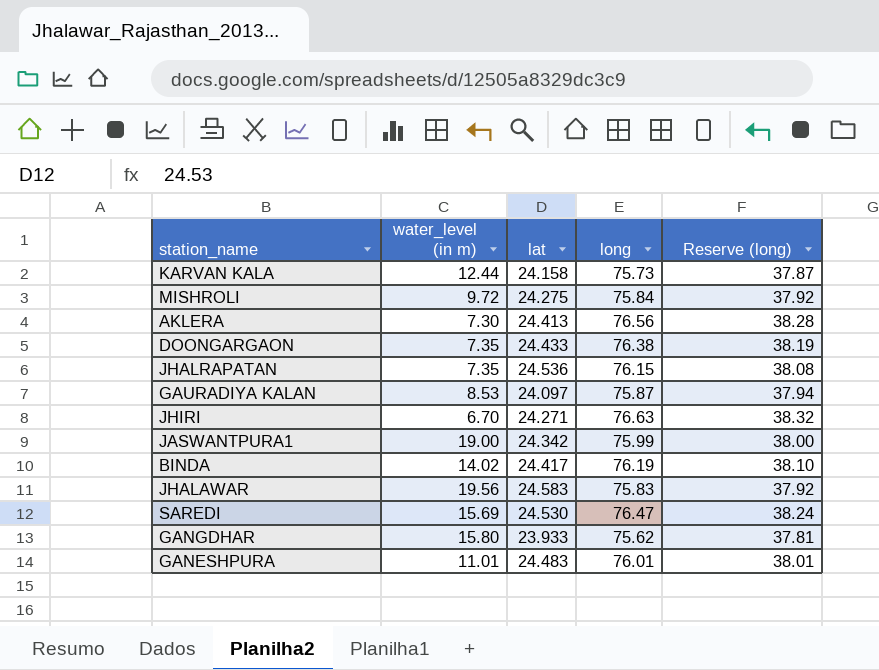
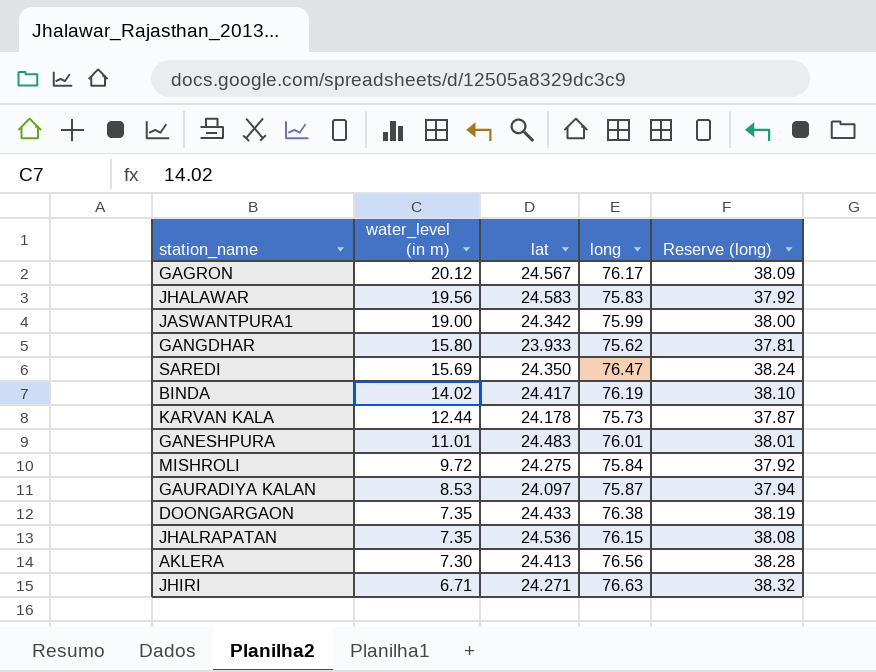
row order: none -> water_level (in m) descending
row GAGRON: none -> 20.12 | 24.567 | 76.17 | 38.09
SAREDI | lat: 24.530 -> 24.350
KARVAN KALA | lat: 24.158 -> 24.178
JHIRI | water_level (in m): 6.70 -> 6.71

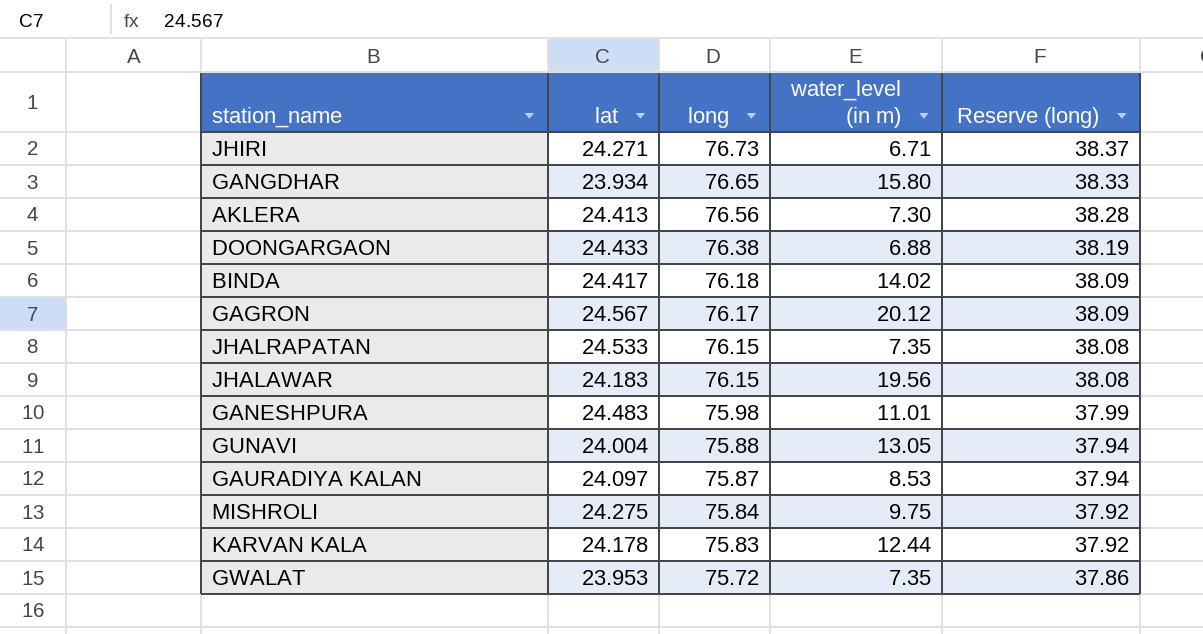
row order: water_level (in m) descending -> long descending
column water_level (in m) | position: 2 -> 4
row JASWANTPURA1: 19.00 | 24.342 | 75.99 | 38.00 -> none
row SAREDI: 15.69 | 24.350 | 76.47 | 38.24 -> none
JHIRI | long: 76.63 -> 76.73
JHIRI | Reserve (long): 38.32 -> 38.37
GANGDHAR | lat: 23.933 -> 23.934
GANGDHAR | long: 75.62 -> 76.65
GANGDHAR | Reserve (long): 37.81 -> 38.33
DOONGARGAON | water_level (in m): 7.35 -> 6.88
BINDA | long: 76.19 -> 76.18
BINDA | Reserve (long): 38.10 -> 38.09
JHALRAPATAN | lat: 24.536 -> 24.533
JHALAWAR | lat: 24.583 -> 24.183
JHALAWAR | long: 75.83 -> 76.15
JHALAWAR | Reserve (long): 37.92 -> 38.08
GANESHPURA | long: 76.01 -> 75.98
GANESHPURA | Reserve (long): 38.01 -> 37.99
row GUNAVI: none -> 24.004 | 75.88 | 13.05 | 37.94
MISHROLI | water_level (in m): 9.72 -> 9.75
KARVAN KALA | long: 75.73 -> 75.83
KARVAN KALA | Reserve (long): 37.87 -> 37.92
row GWALAT: none -> 23.953 | 75.72 | 7.35 | 37.86

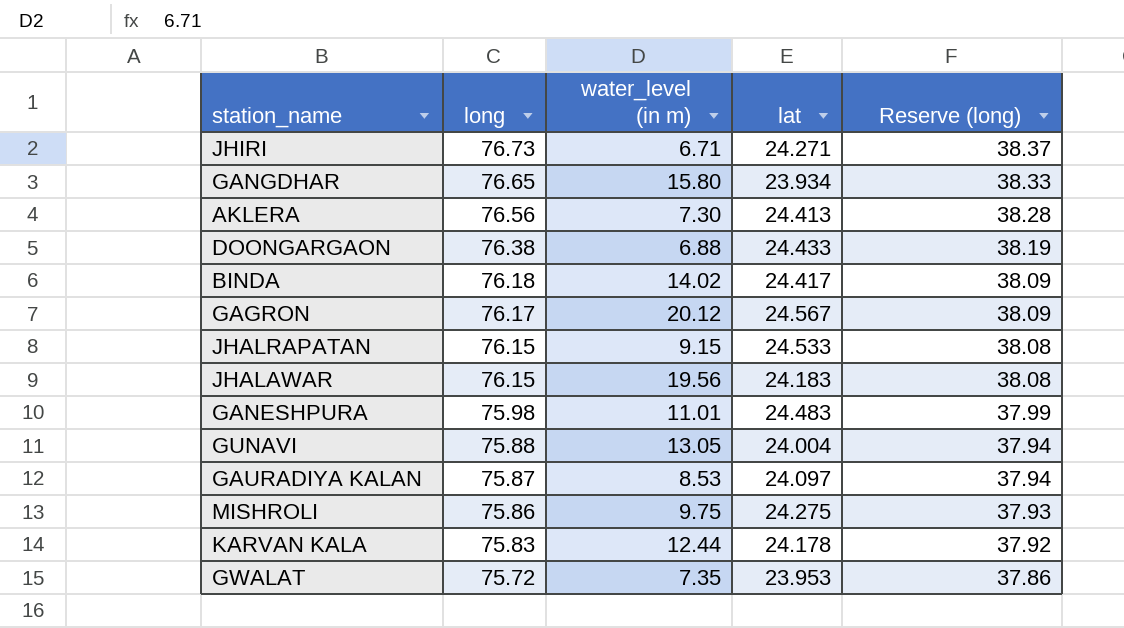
column lat | position: 2 -> 4
JHALRAPATAN | water_level (in m): 7.35 -> 9.15
MISHROLI | long: 75.84 -> 75.86
MISHROLI | Reserve (long): 37.92 -> 37.93

